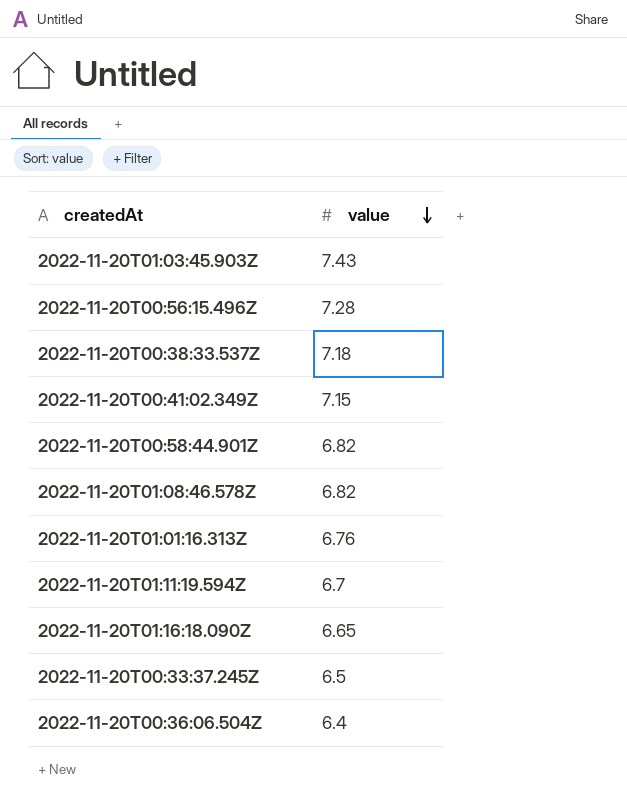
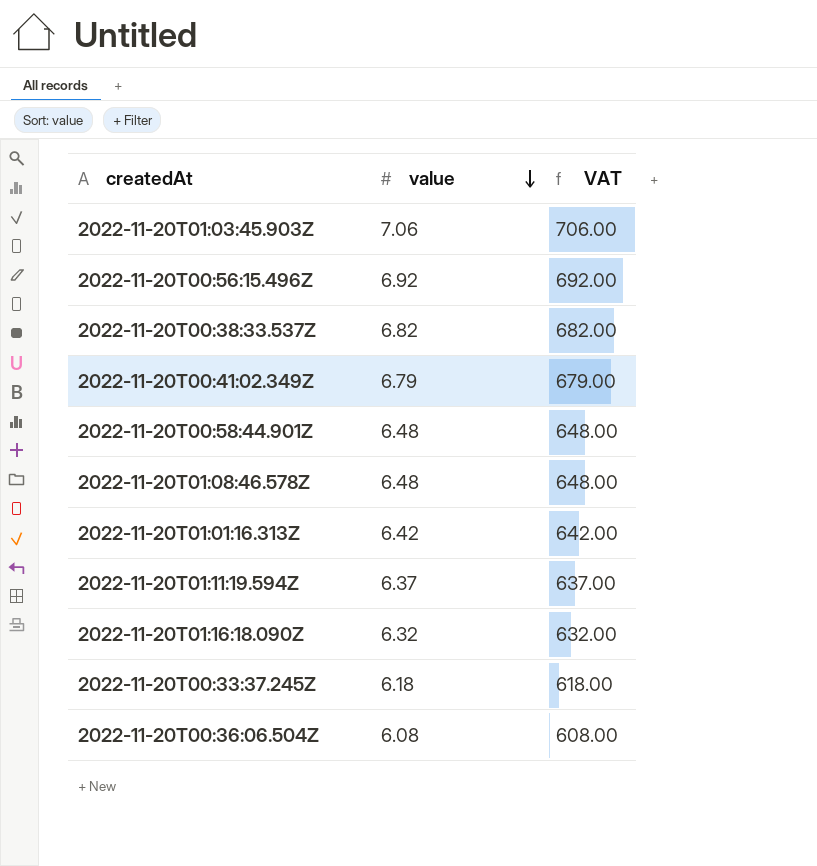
column VAT | formula: none -> [value] * 100
2022-11-20T01:03:45.903Z | value: 7.43 -> 7.06
2022-11-20T00:56:15.496Z | value: 7.28 -> 6.92
2022-11-20T00:38:33.537Z | value: 7.18 -> 6.82
2022-11-20T00:41:02.349Z | value: 7.15 -> 6.79
2022-11-20T00:58:44.901Z | value: 6.82 -> 6.48
2022-11-20T01:08:46.578Z | value: 6.82 -> 6.48
2022-11-20T01:01:16.313Z | value: 6.76 -> 6.42
2022-11-20T01:11:19.594Z | value: 6.7 -> 6.37
2022-11-20T01:16:18.090Z | value: 6.65 -> 6.32
2022-11-20T00:33:37.245Z | value: 6.5 -> 6.18
2022-11-20T00:36:06.504Z | value: 6.4 -> 6.08

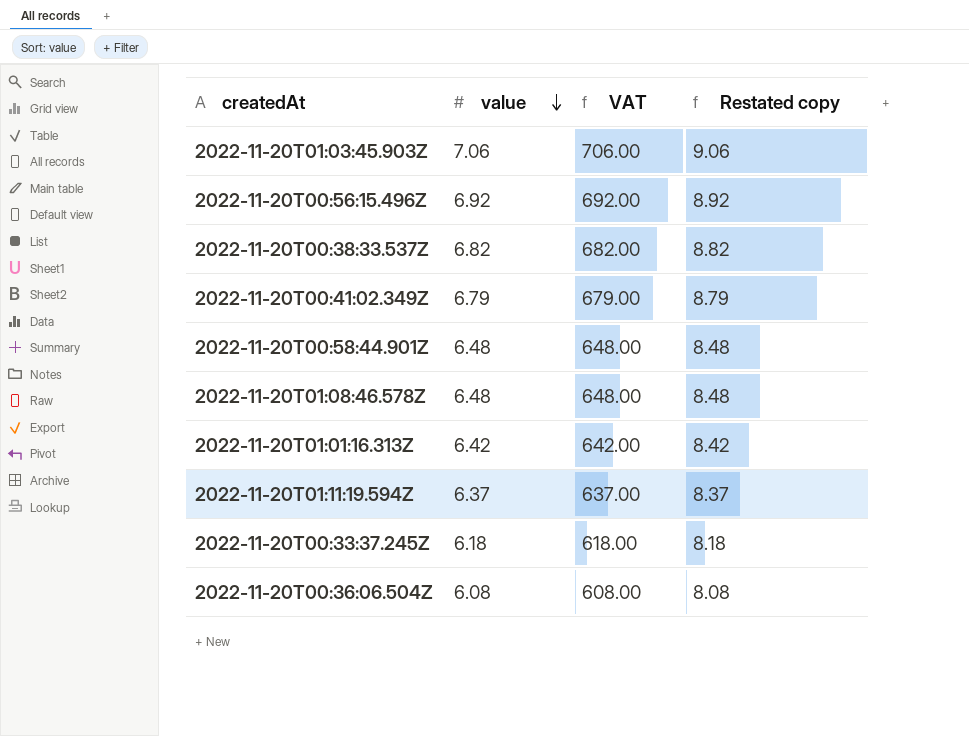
column Restated copy | formula: none -> [value] + 2
row 2022-11-20T01:16:18.090Z: 6.32 | 632.00 -> none

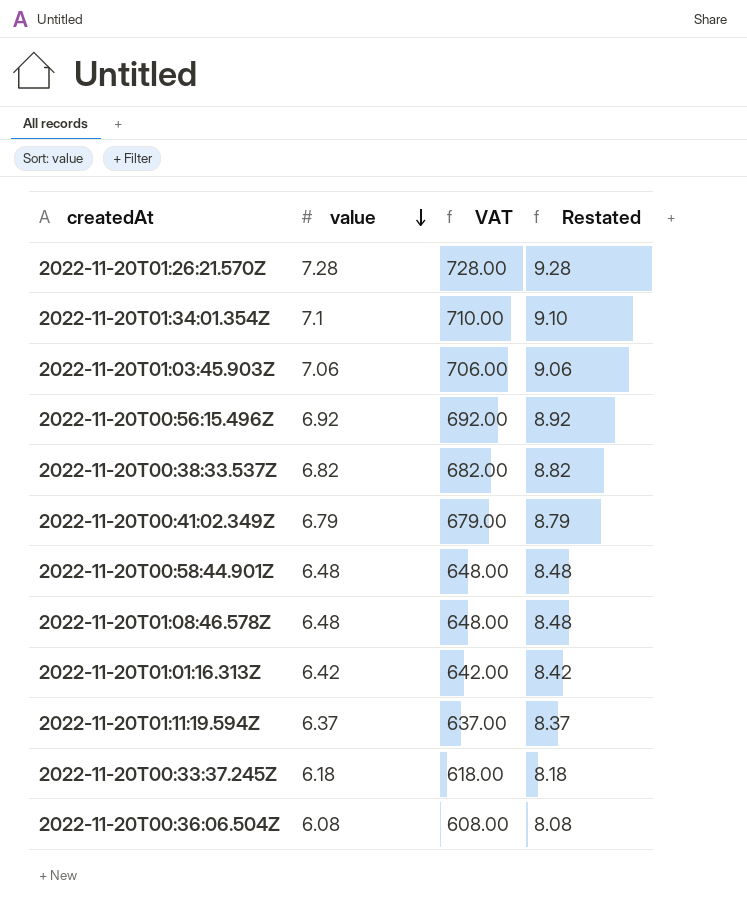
column name: Restated copy -> Restated
row 2022-11-20T01:26:21.570Z: none -> 7.28 | 728.00 | 9.28
row 2022-11-20T01:34:01.354Z: none -> 7.1 | 710.00 | 9.10

